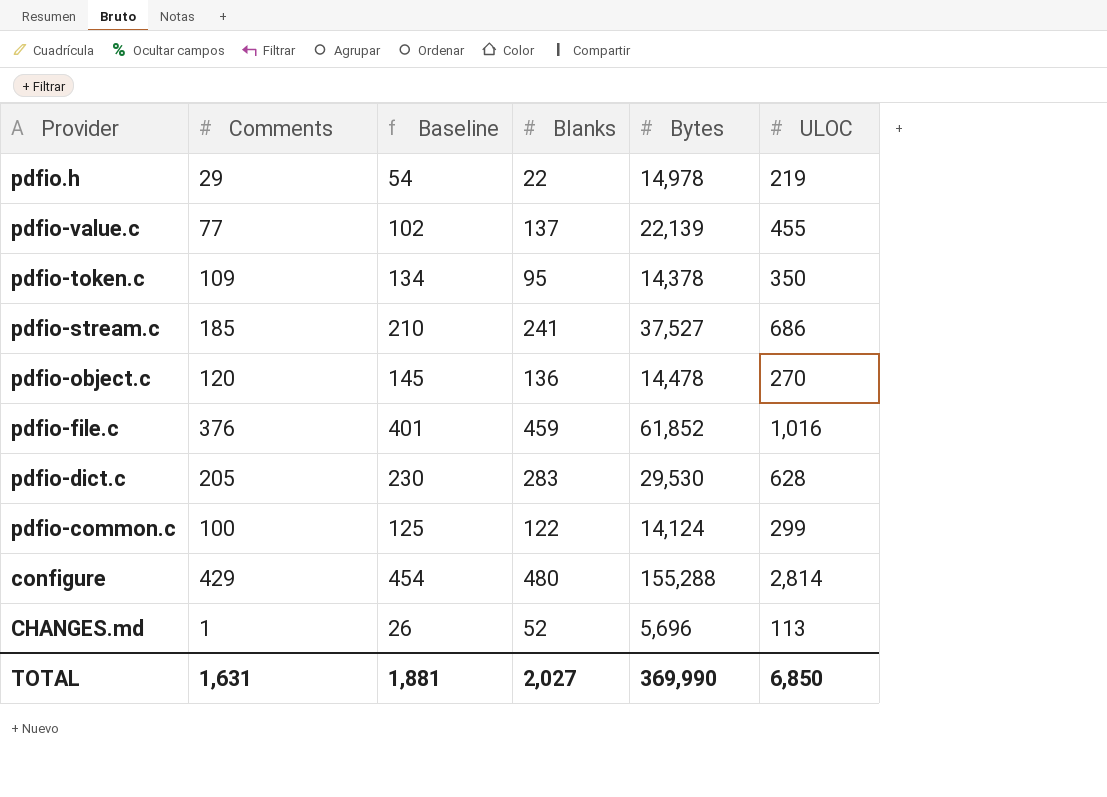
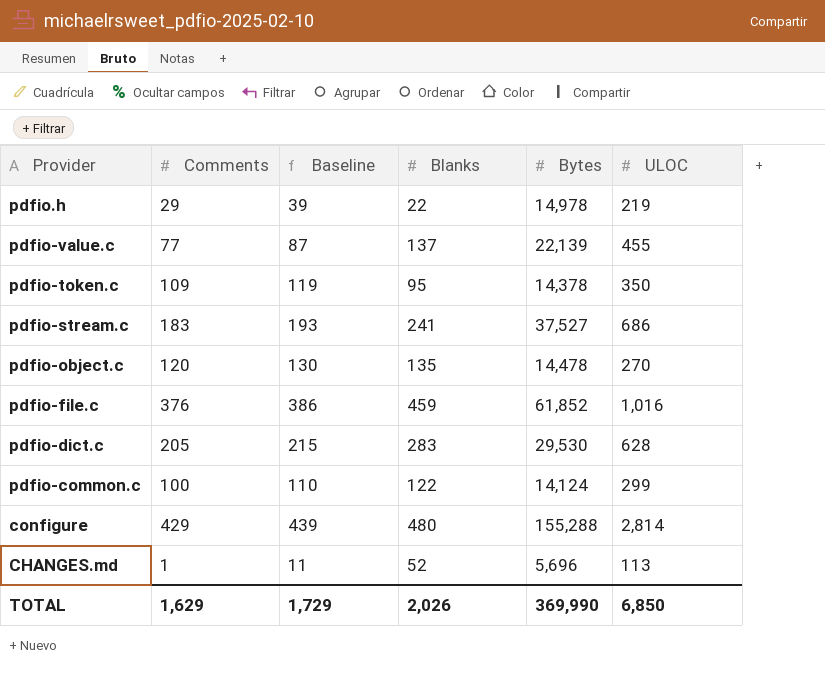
column Baseline | formula: [Comments] + 25 -> [Comments] + 10
pdfio-stream.c | Comments: 185 -> 183
pdfio-object.c | Blanks: 136 -> 135
TOTAL | Comments: 1,631 -> 1,629
TOTAL | Baseline: 1,881 -> 1,729
TOTAL | Blanks: 2,027 -> 2,026

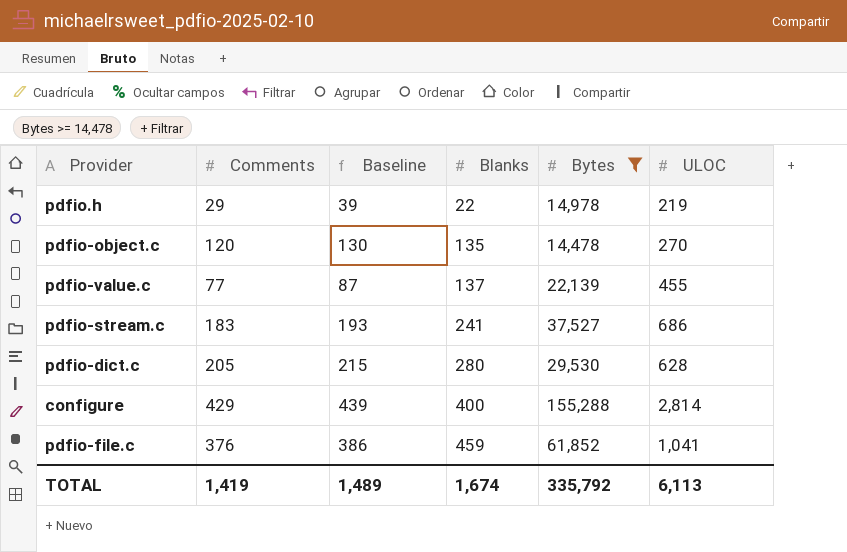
filter: none -> Bytes >= 14,478
row order: Provider descending -> Blanks ascending
pdfio-dict.c | Blanks: 283 -> 280
configure | Blanks: 480 -> 400
pdfio-file.c | ULOC: 1,016 -> 1,041
TOTAL | Comments: 1,629 -> 1,419
TOTAL | Baseline: 1,729 -> 1,489
TOTAL | Blanks: 2,026 -> 1,674
TOTAL | Bytes: 369,990 -> 335,792
TOTAL | ULOC: 6,850 -> 6,113

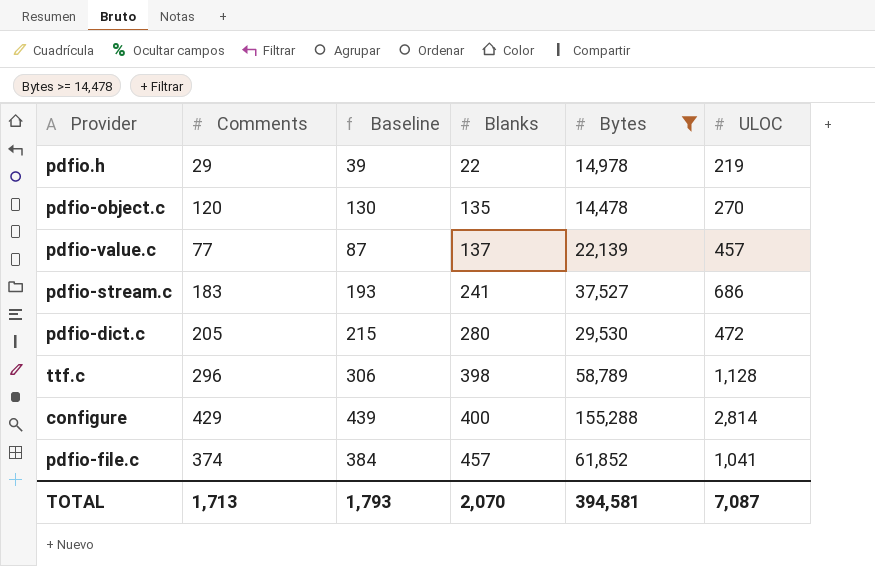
pdfio-value.c | ULOC: 455 -> 457
pdfio-dict.c | ULOC: 628 -> 472
row ttf.c: none -> 296 | 306 | 398 | 58,789 | 1,128
pdfio-file.c | Comments: 376 -> 374
pdfio-file.c | Baseline: 386 -> 384
pdfio-file.c | Blanks: 459 -> 457
TOTAL | Comments: 1,419 -> 1,713
TOTAL | Baseline: 1,489 -> 1,793
TOTAL | Blanks: 1,674 -> 2,070
TOTAL | Bytes: 335,792 -> 394,581
TOTAL | ULOC: 6,113 -> 7,087

